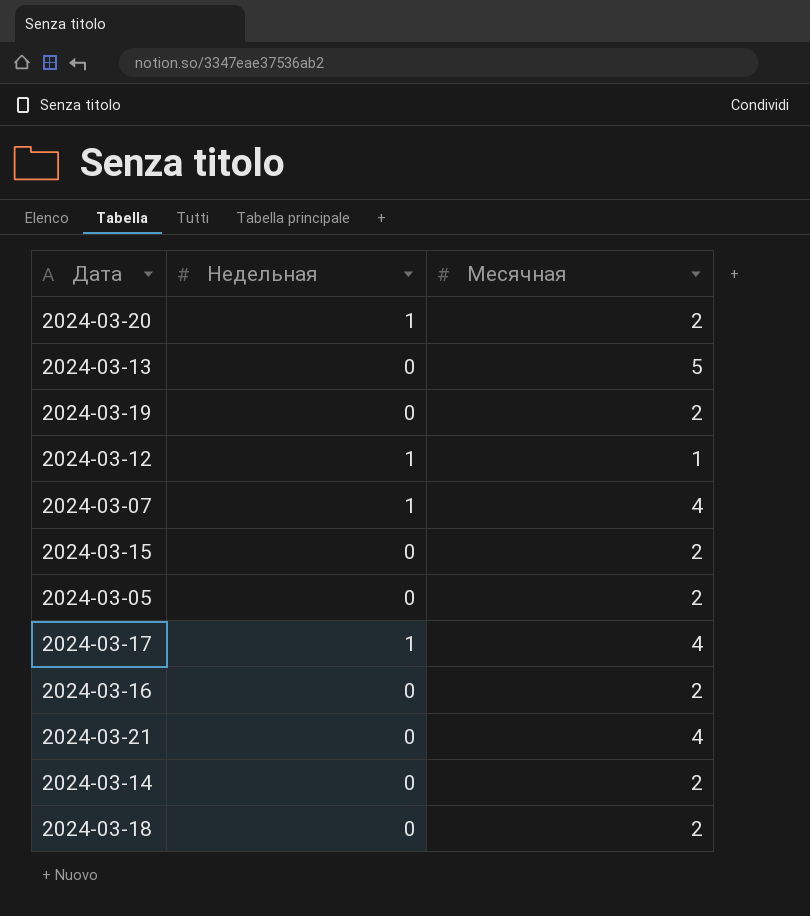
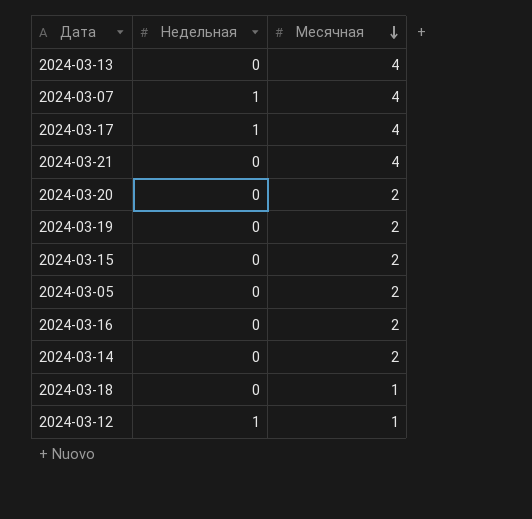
row order: none -> Месячная descending
2024-03-13 | Месячная: 5 -> 4
2024-03-20 | Недельная: 1 -> 0
2024-03-18 | Месячная: 2 -> 1

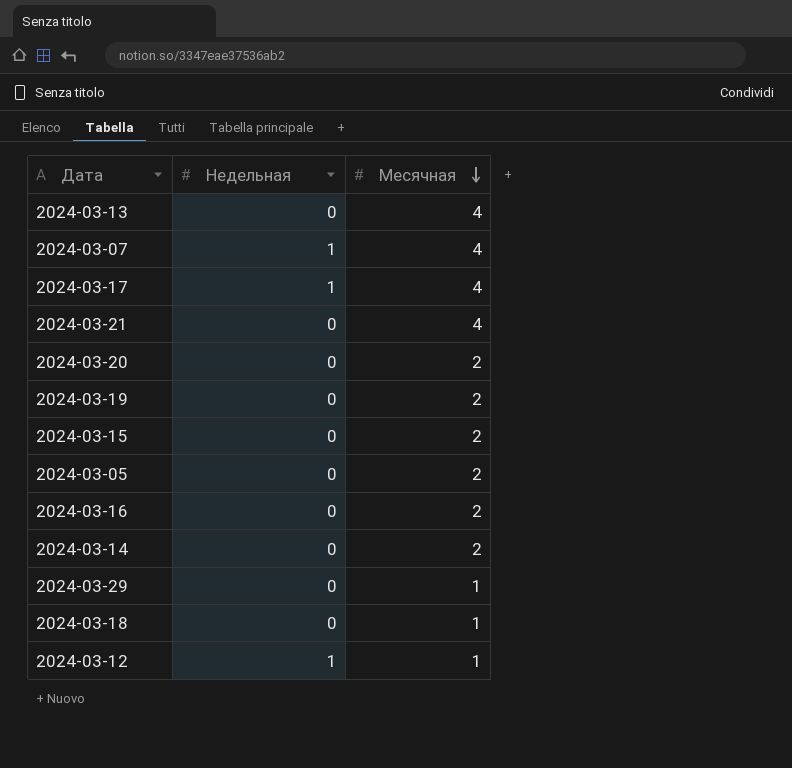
row 2024-03-29: none -> 0 | 1

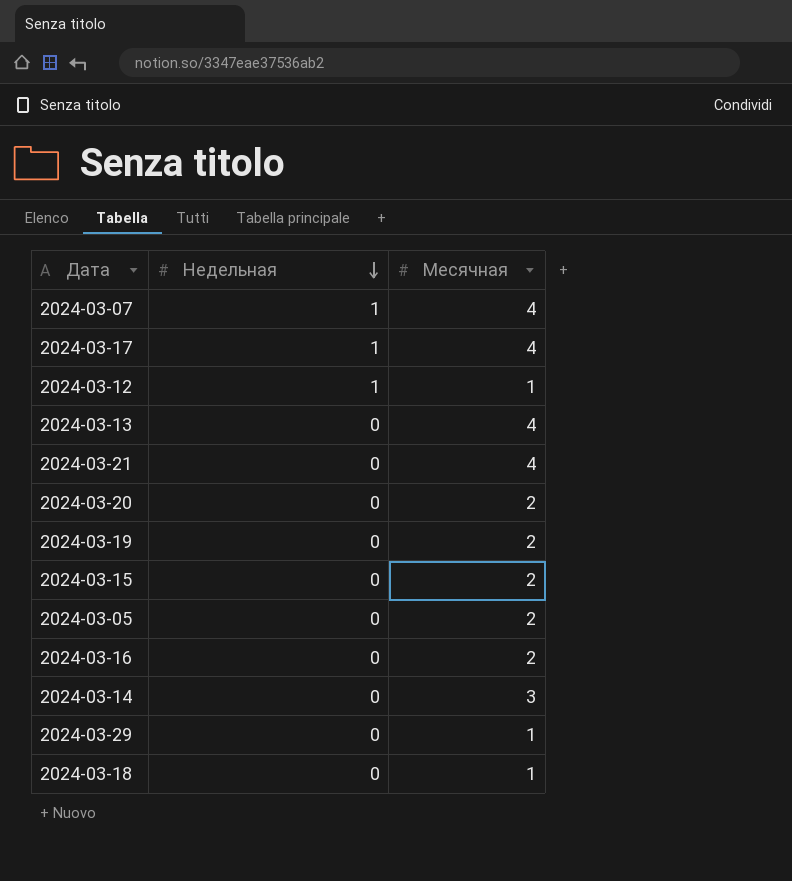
row order: Месячная descending -> Недельная descending
2024-03-14 | Месячная: 2 -> 3

